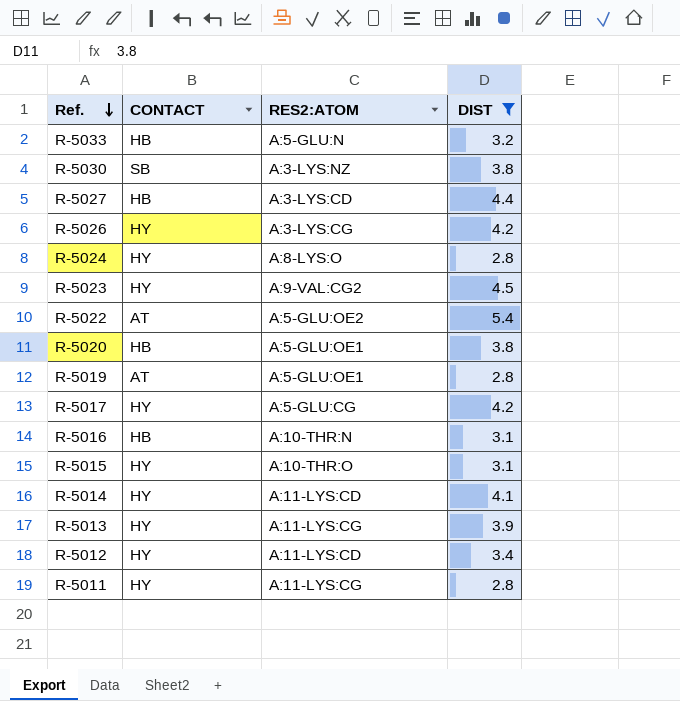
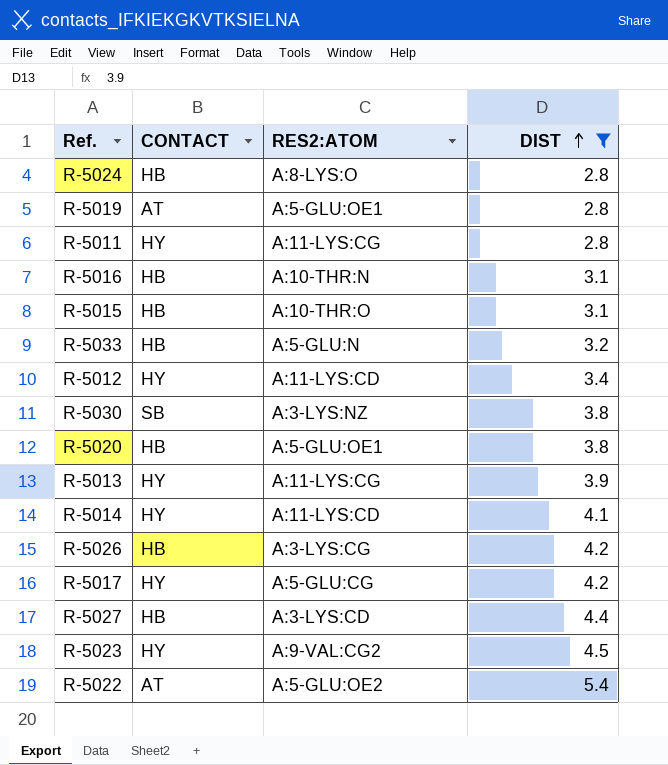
row order: Ref. descending -> DIST ascending
R-5024 | CONTACT: HY -> HB
R-5015 | CONTACT: HY -> HB
R-5026 | CONTACT: HY -> HB

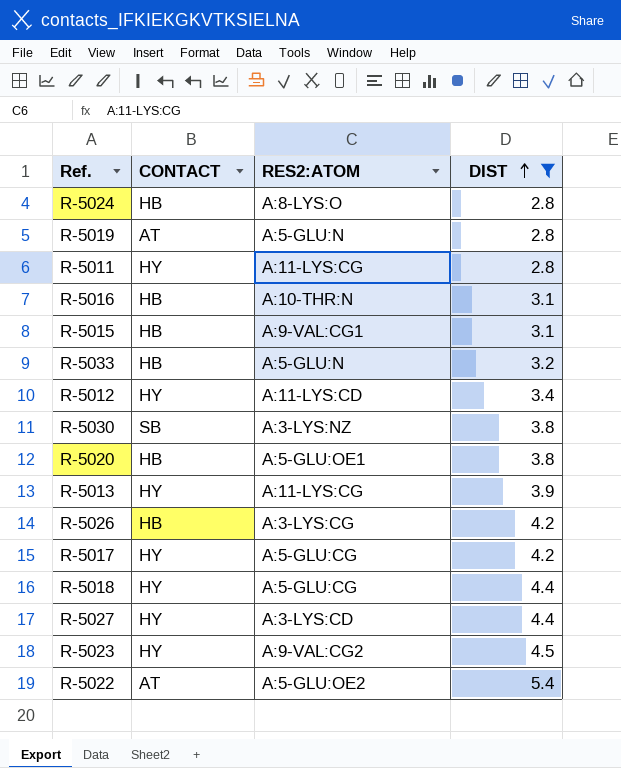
row R-5014: HY | A:11-LYS:CD | 4.1 -> none
R-5019 | RES2:ATOM: A:5-GLU:OE1 -> A:5-GLU:N
R-5015 | RES2:ATOM: A:10-THR:O -> A:9-VAL:CG1
row R-5018: none -> HY | A:5-GLU:CG | 4.4
R-5027 | CONTACT: HB -> HY

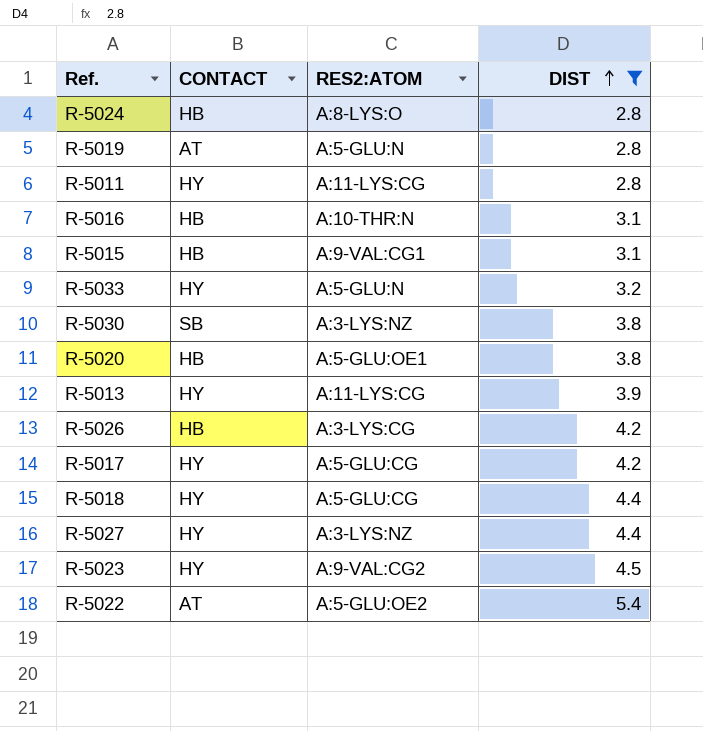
row R-5012: HY | A:11-LYS:CD | 3.4 -> none
R-5033 | CONTACT: HB -> HY
R-5027 | RES2:ATOM: A:3-LYS:CD -> A:3-LYS:NZ

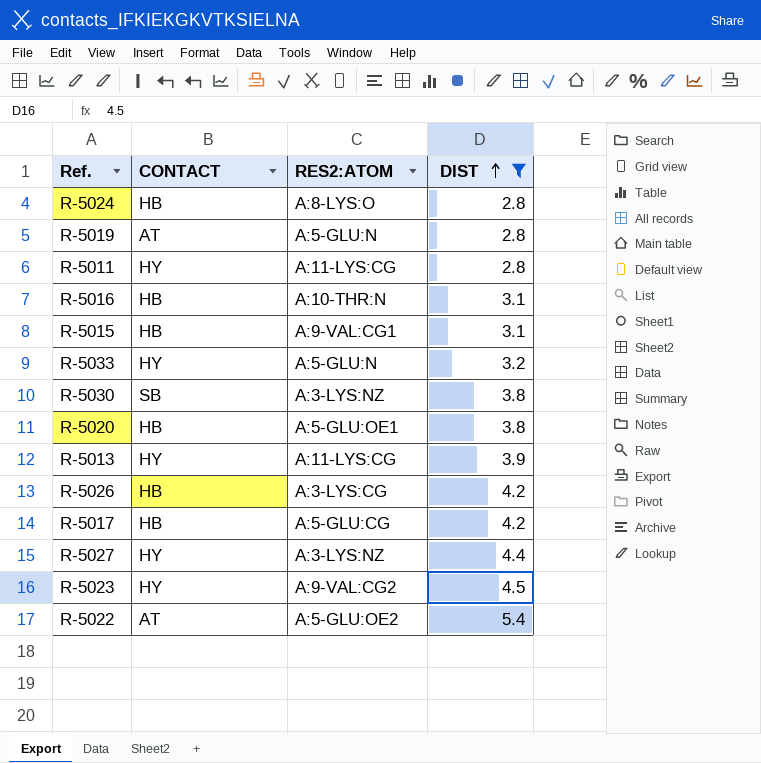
row R-5018: HY | A:5-GLU:CG | 4.4 -> none
R-5017 | CONTACT: HY -> HB

